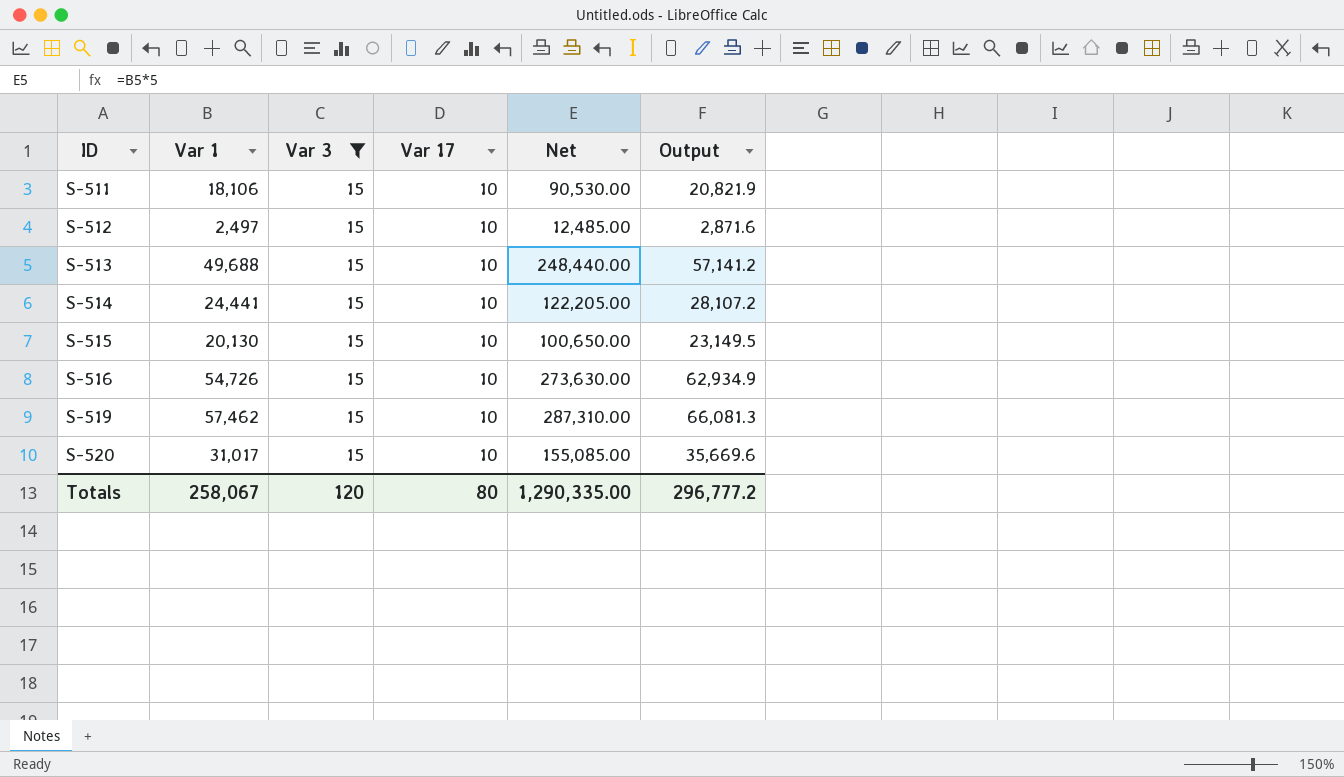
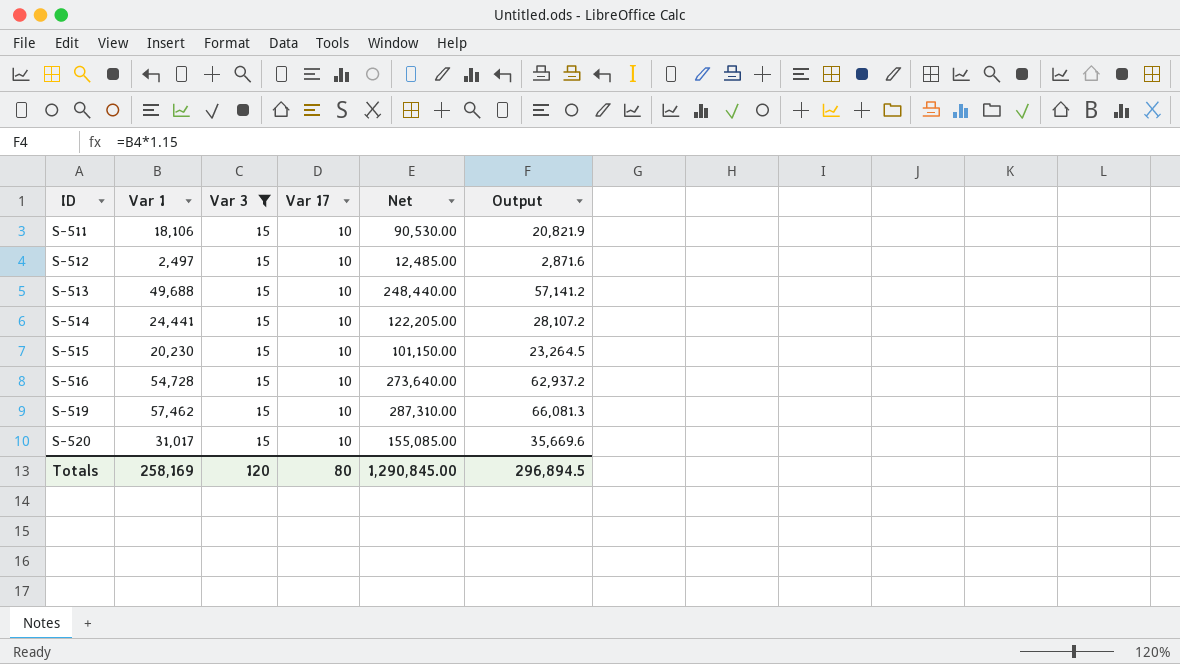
S-515 | Var 1: 20,130 -> 20,230
S-515 | Net: 100,650.00 -> 101,150.00
S-515 | Output: 23,149.5 -> 23,264.5
S-516 | Var 1: 54,726 -> 54,728
S-516 | Net: 273,630.00 -> 273,640.00
S-516 | Output: 62,934.9 -> 62,937.2
Totals | Var 1: 258,067 -> 258,169
Totals | Net: 1,290,335.00 -> 1,290,845.00
Totals | Output: 296,777.2 -> 296,894.5

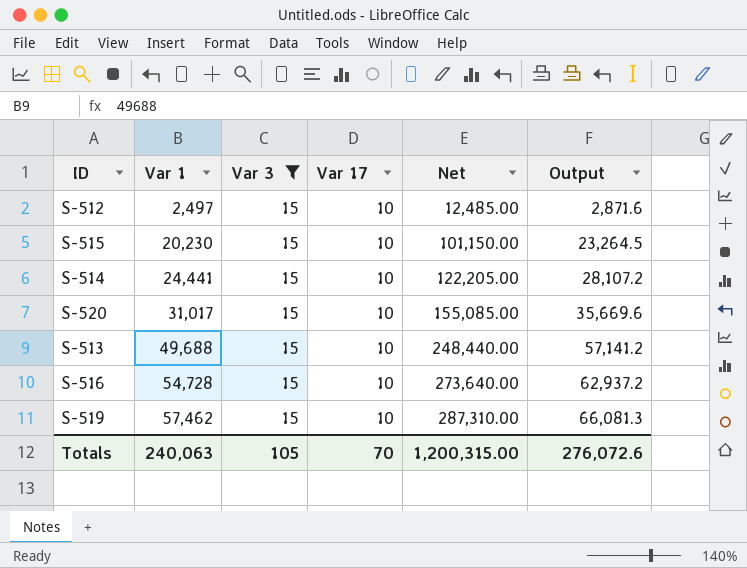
row order: ID ascending -> Var 1 ascending
row S-511: 18,106 | 15 | 10 | 90,530.00 | 20,821.9 -> none
Totals | Var 1: 258,169 -> 240,063
Totals | Var 3: 120 -> 105
Totals | Var 17: 80 -> 70
Totals | Net: 1,290,845.00 -> 1,200,315.00
Totals | Output: 296,894.5 -> 276,072.6

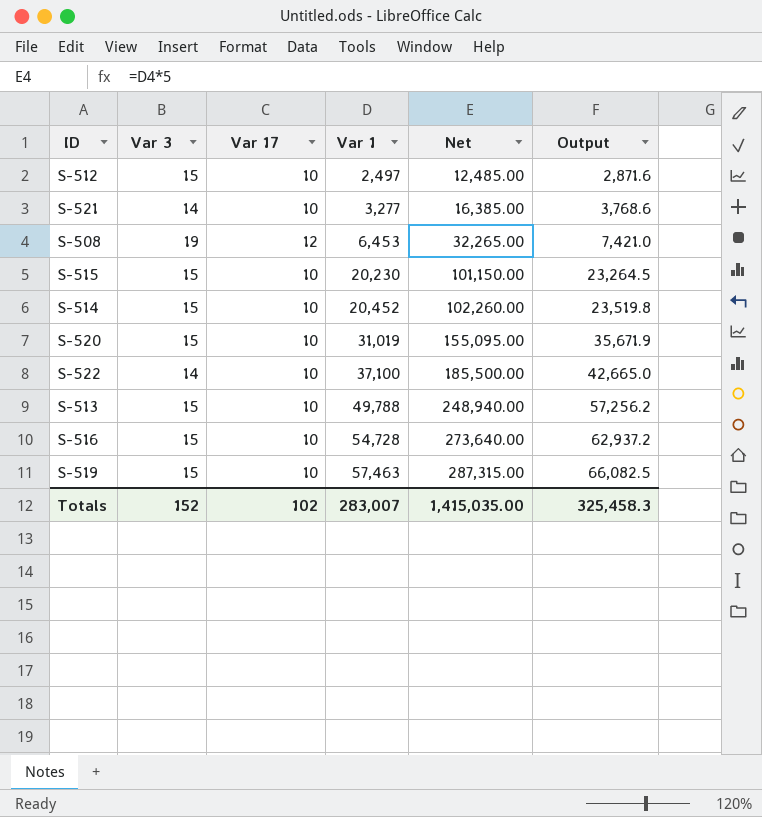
filter: Var 3 = 15 -> none
column Var 1 | position: 2 -> 4
S-514 | Var 1: 24,441 -> 20,452
S-514 | Net: 122,205.00 -> 102,260.00
S-514 | Output: 28,107.2 -> 23,519.8
S-520 | Var 1: 31,017 -> 31,019
S-520 | Net: 155,085.00 -> 155,095.00
S-520 | Output: 35,669.6 -> 35,671.9
S-513 | Var 1: 49,688 -> 49,788
S-513 | Net: 248,440.00 -> 248,940.00
S-513 | Output: 57,141.2 -> 57,256.2
S-519 | Var 1: 57,462 -> 57,463
S-519 | Net: 287,310.00 -> 287,315.00
S-519 | Output: 66,081.3 -> 66,082.5
Totals | Var 3: 105 -> 152
Totals | Var 17: 70 -> 102
Totals | Var 1: 240,063 -> 283,007
Totals | Net: 1,200,315.00 -> 1,415,035.00
Totals | Output: 276,072.6 -> 325,458.3

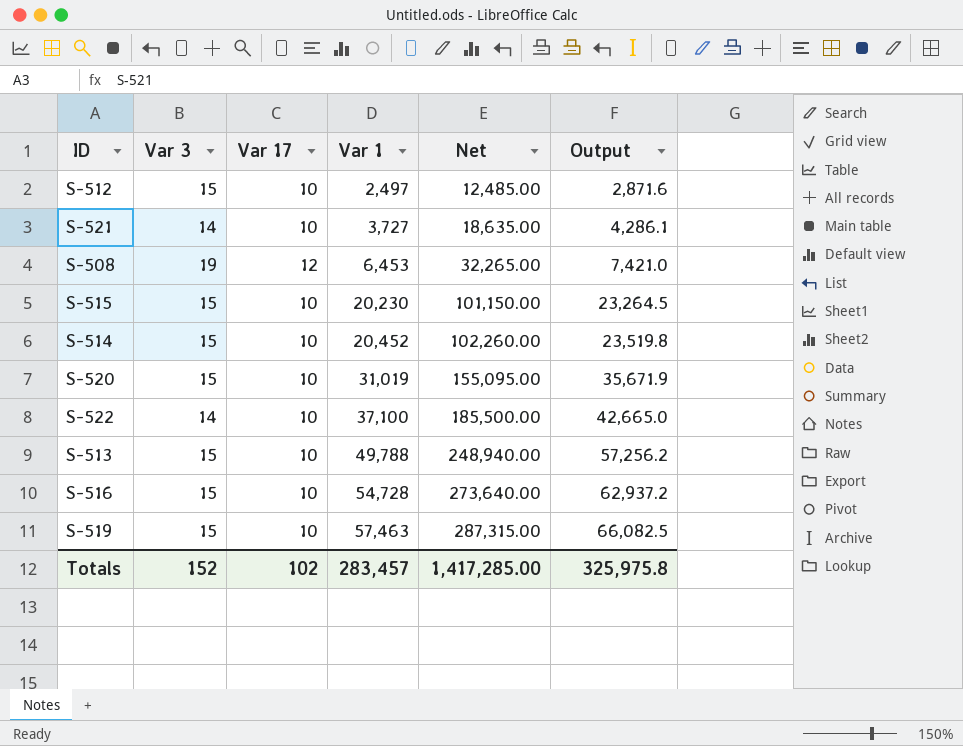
S-521 | Var 1: 3,277 -> 3,727
S-521 | Net: 16,385.00 -> 18,635.00
S-521 | Output: 3,768.6 -> 4,286.1
Totals | Var 1: 283,007 -> 283,457
Totals | Net: 1,415,035.00 -> 1,417,285.00
Totals | Output: 325,458.3 -> 325,975.8

